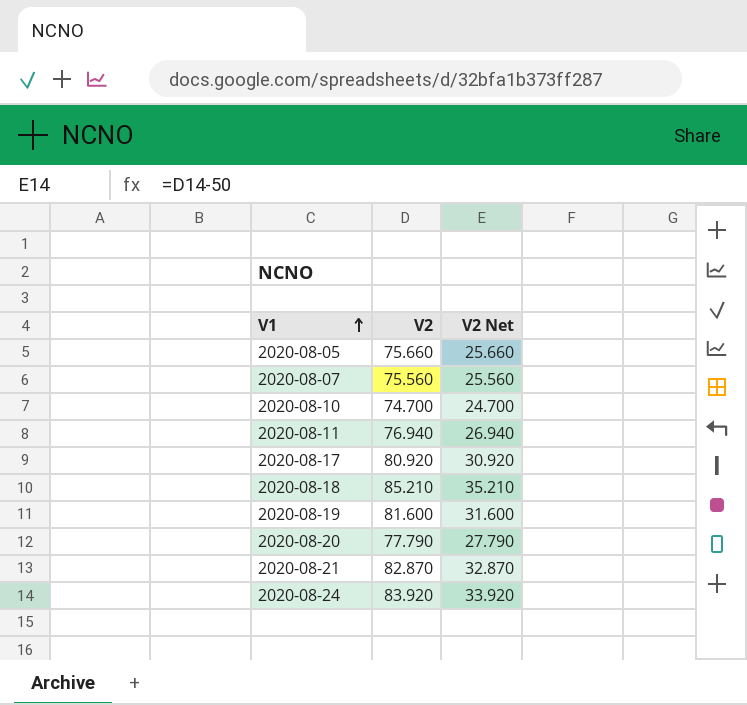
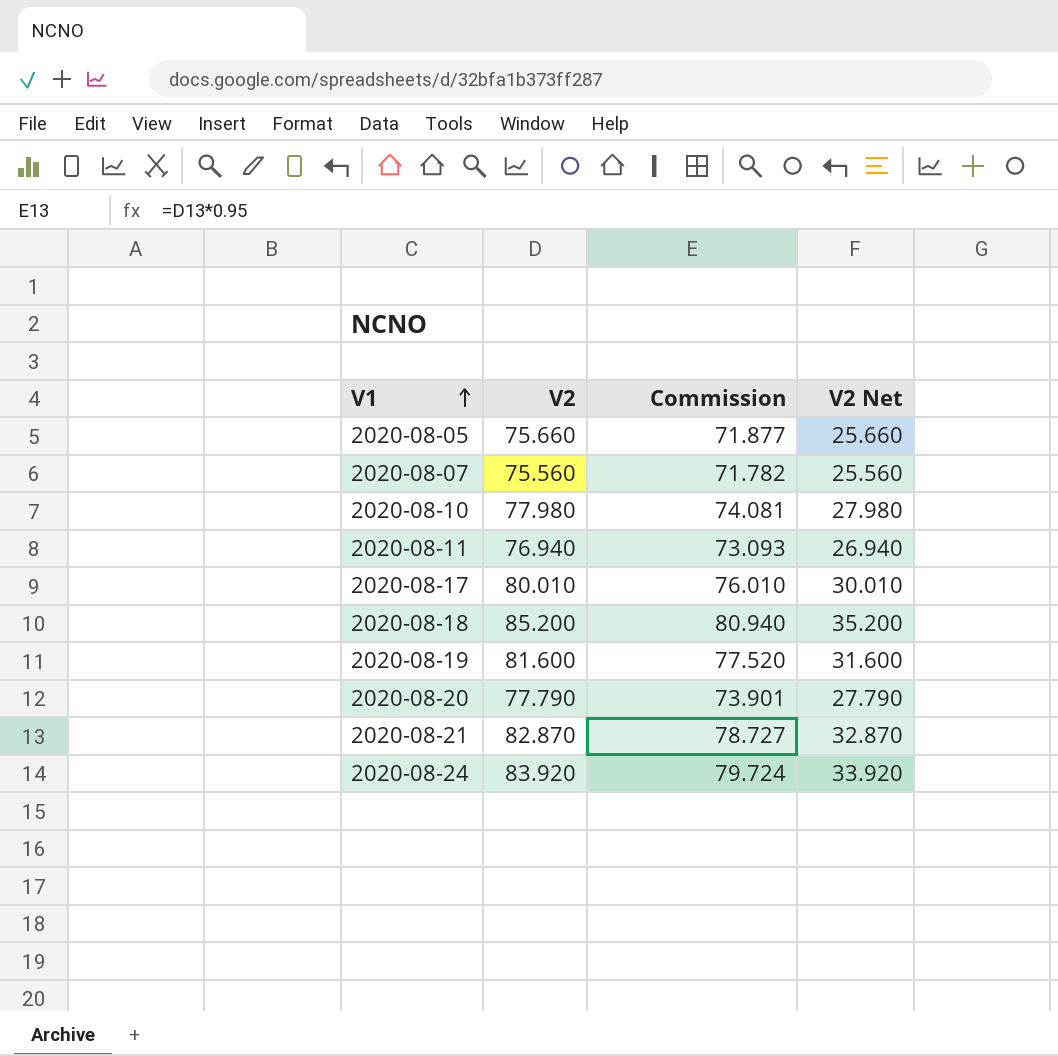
column Commission | formula: none -> [V2] * 0.95
2020-08-10 | V2: 74.700 -> 77.980
2020-08-10 | V2 Net: 24.700 -> 27.980
2020-08-17 | V2: 80.920 -> 80.010
2020-08-17 | V2 Net: 30.920 -> 30.010
2020-08-18 | V2: 85.210 -> 85.200
2020-08-18 | V2 Net: 35.210 -> 35.200

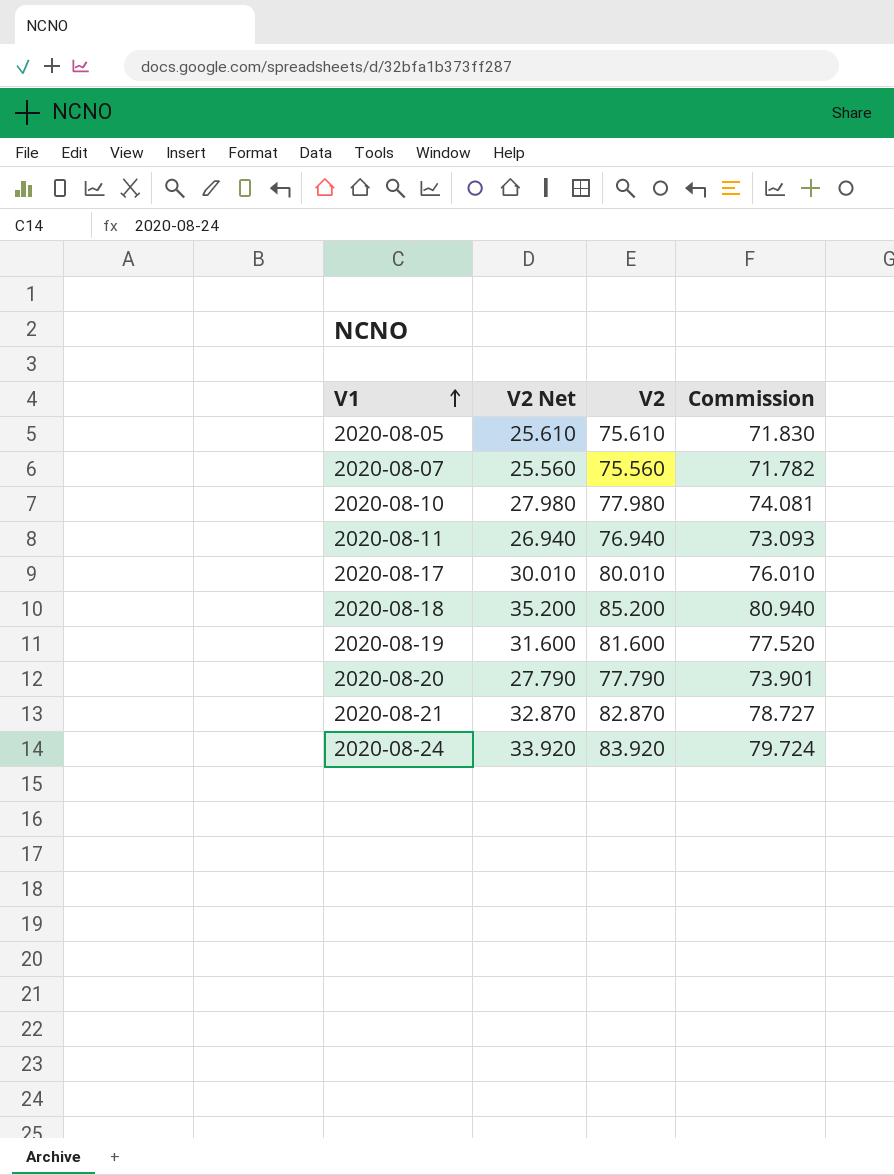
column V2 Net | position: 4 -> 2
2020-08-05 | V2 Net: 25.660 -> 25.610
2020-08-05 | V2: 75.660 -> 75.610
2020-08-05 | Commission: 71.877 -> 71.830

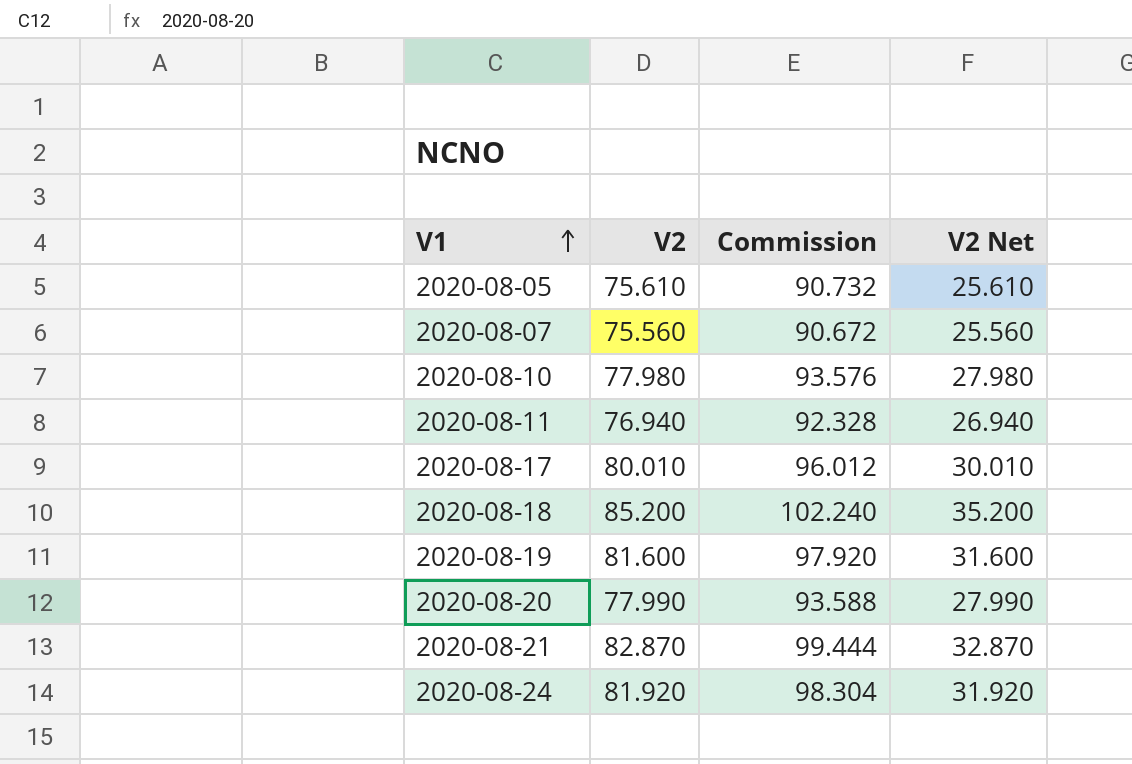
column Commission | formula: [V2] * 0.95 -> [V2] * 1.2
column V2 Net | position: 2 -> 4
2020-08-20 | V2: 77.790 -> 77.990
2020-08-20 | V2 Net: 27.790 -> 27.990
2020-08-24 | V2: 83.920 -> 81.920
2020-08-24 | V2 Net: 33.920 -> 31.920

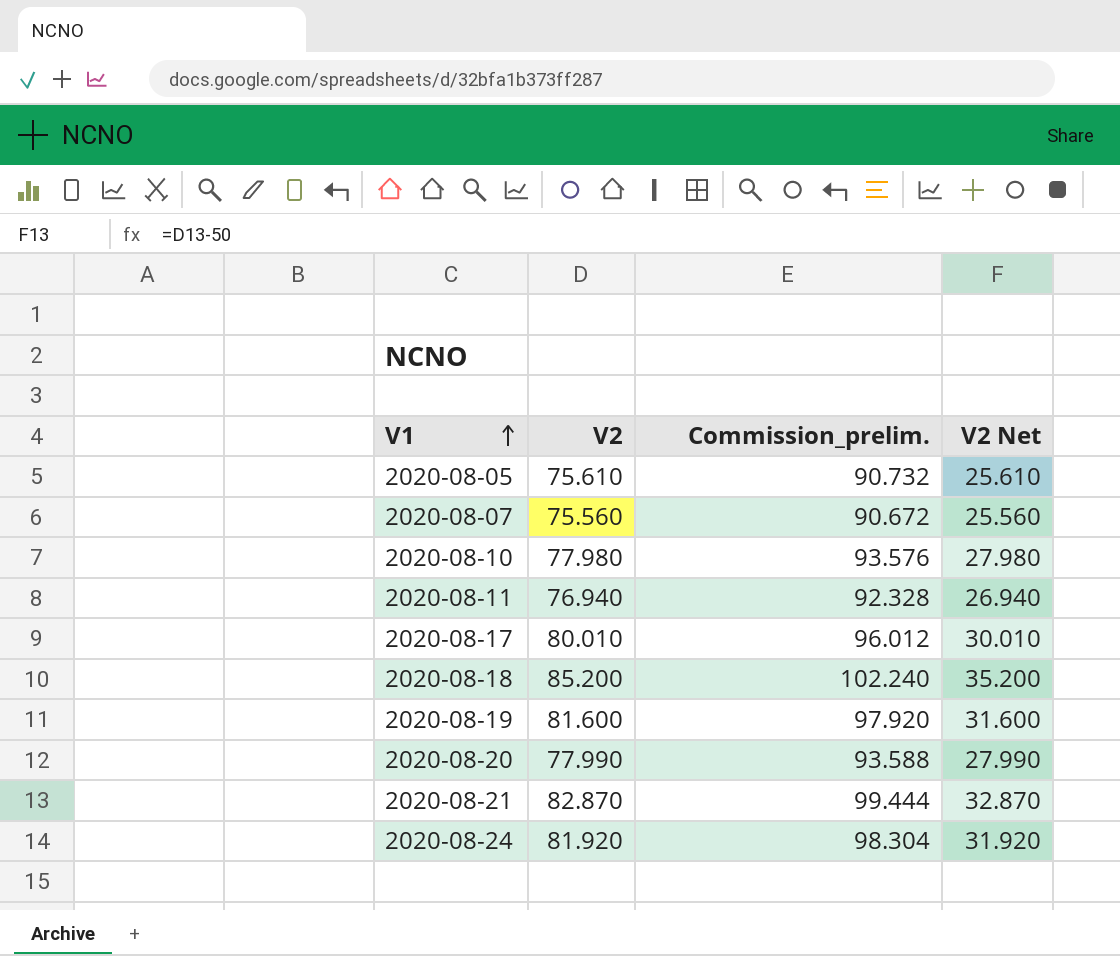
column name: Commission -> Commission_prelim.

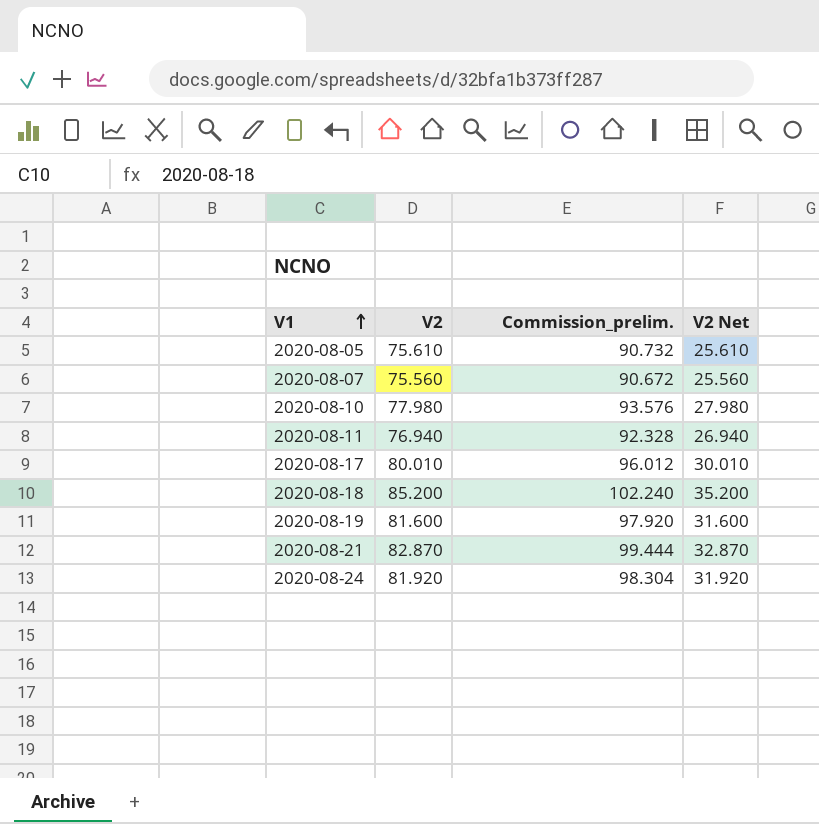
row 2020-08-20: 77.990 | 93.588 | 27.990 -> none

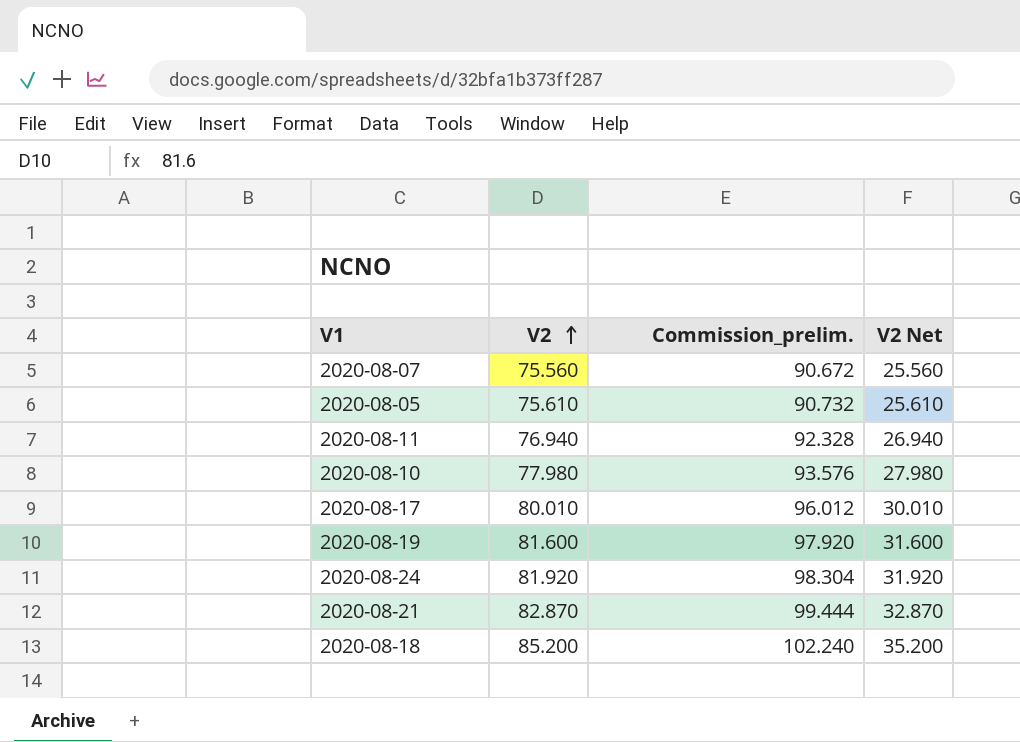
row order: V1 ascending -> V2 ascending

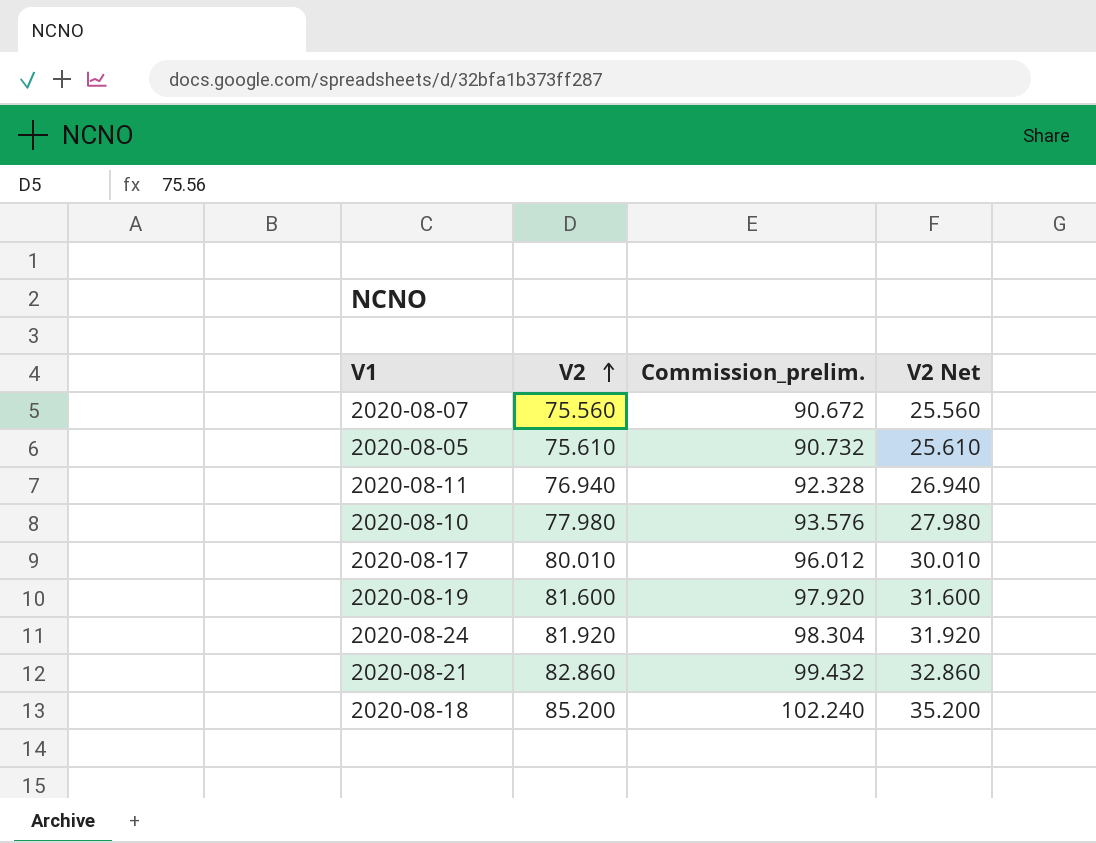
2020-08-21 | V2: 82.870 -> 82.860
2020-08-21 | Commission_prelim.: 99.444 -> 99.432
2020-08-21 | V2 Net: 32.870 -> 32.860

